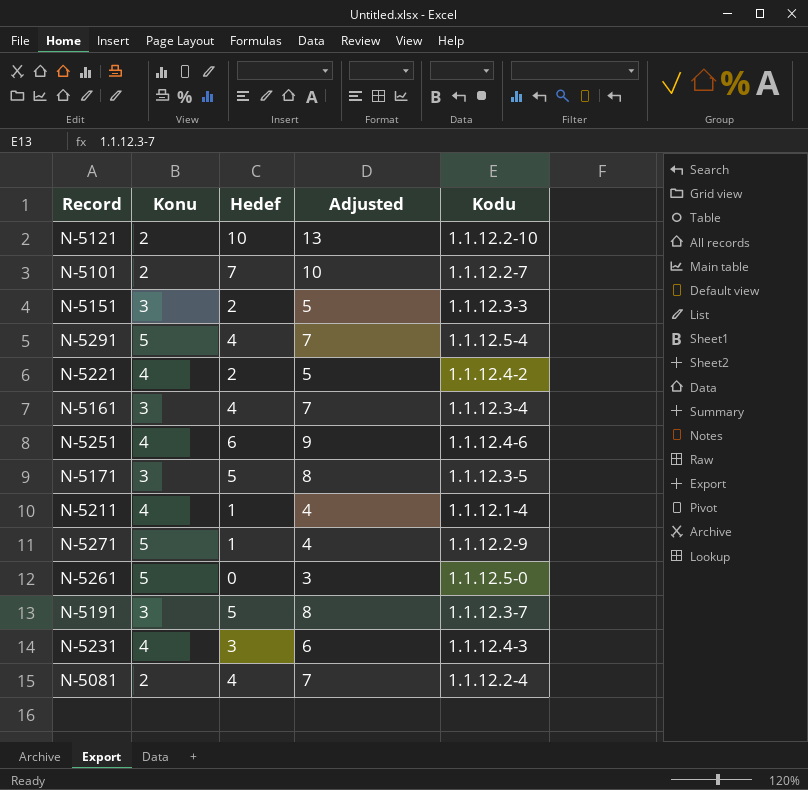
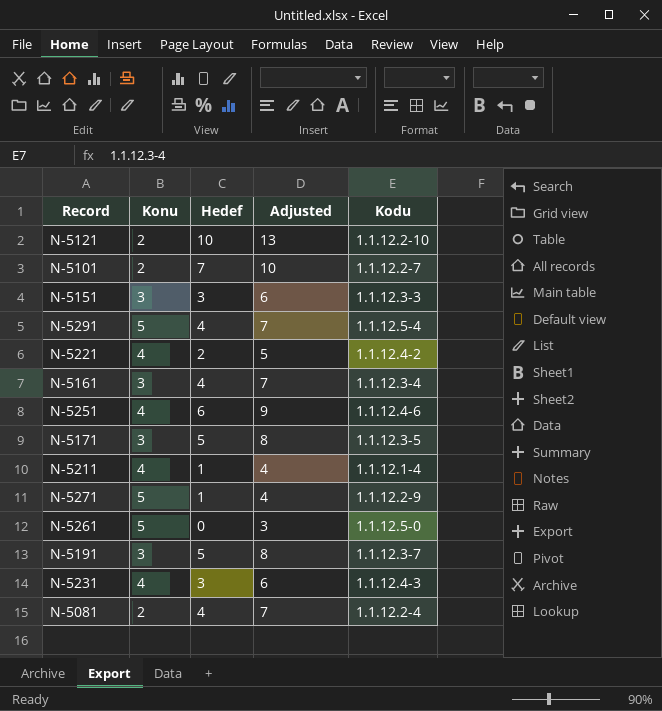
N-5151 | Hedef: 2 -> 3
N-5151 | Adjusted: 5 -> 6

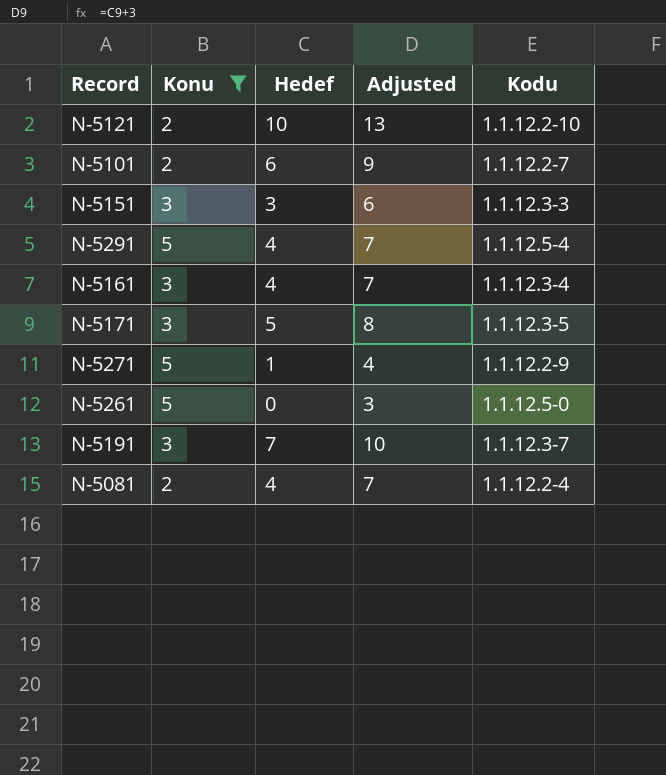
filter: none -> Konu != 4
N-5101 | Hedef: 7 -> 6
N-5101 | Adjusted: 10 -> 9
N-5191 | Hedef: 5 -> 7
N-5191 | Adjusted: 8 -> 10

